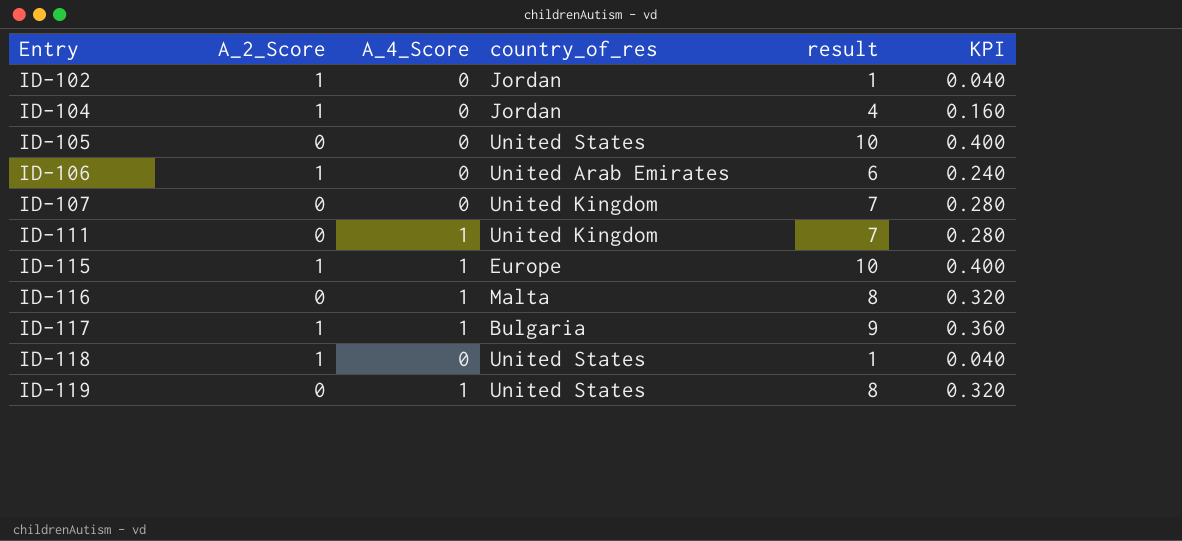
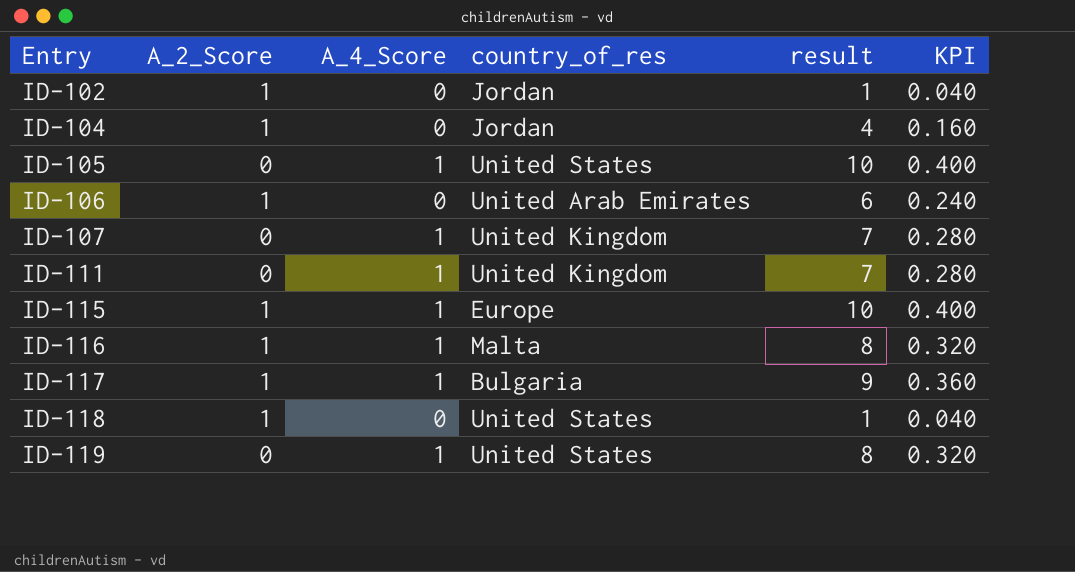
ID-105 | A_4_Score: 0 -> 1
ID-107 | A_4_Score: 0 -> 1
ID-116 | A_2_Score: 0 -> 1

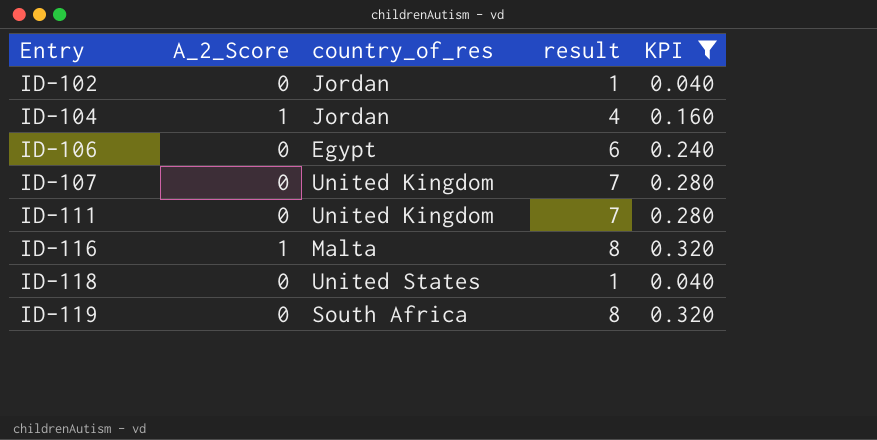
filter: none -> KPI <= 0.320
column A_4_Score | position: 3 -> none
ID-102 | A_2_Score: 1 -> 0
ID-106 | A_2_Score: 1 -> 0
ID-106 | country_of_res: United Arab Emirates -> Egypt
ID-118 | A_2_Score: 1 -> 0
ID-119 | country_of_res: United States -> South Africa

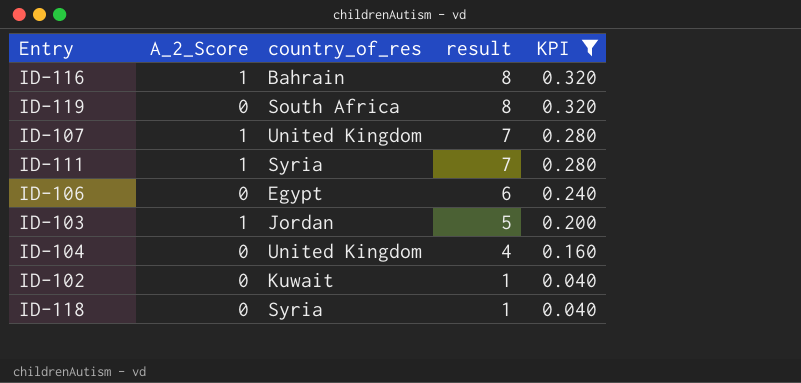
row order: Entry ascending -> result descending
ID-116 | country_of_res: Malta -> Bahrain
ID-107 | A_2_Score: 0 -> 1
ID-111 | A_2_Score: 0 -> 1
ID-111 | country_of_res: United Kingdom -> Syria
row ID-103: none -> 1 | Jordan | 5 | 0.200
ID-104 | A_2_Score: 1 -> 0
ID-104 | country_of_res: Jordan -> United Kingdom
ID-102 | country_of_res: Jordan -> Kuwait
ID-118 | country_of_res: United States -> Syria

